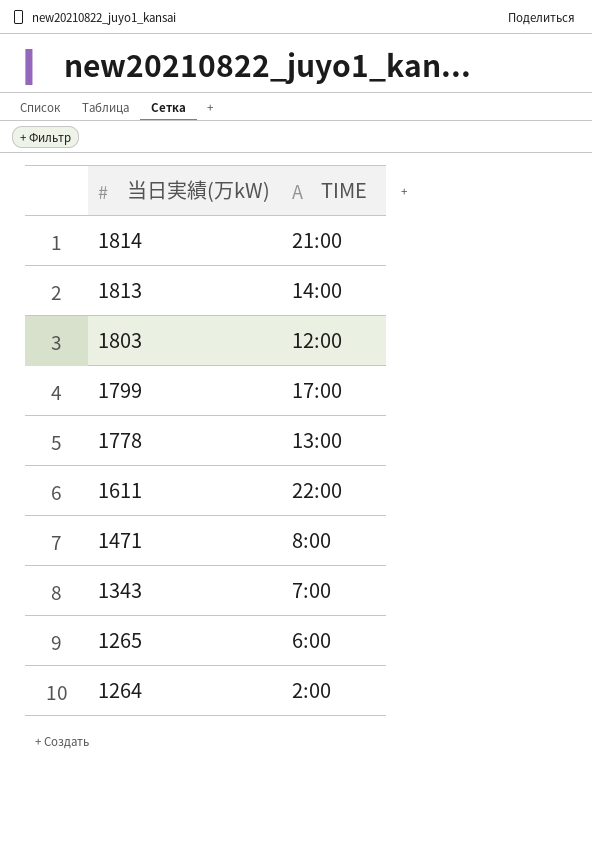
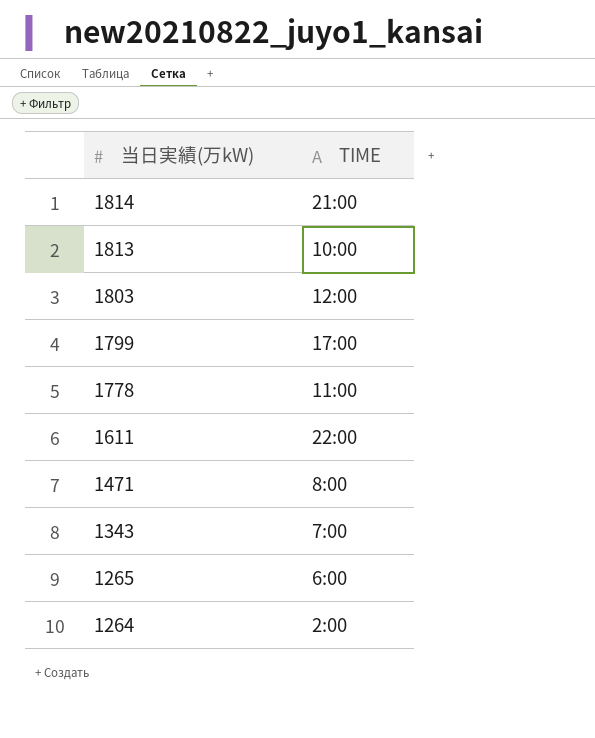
1813 | TIME: 14:00 -> 10:00
1778 | TIME: 13:00 -> 11:00

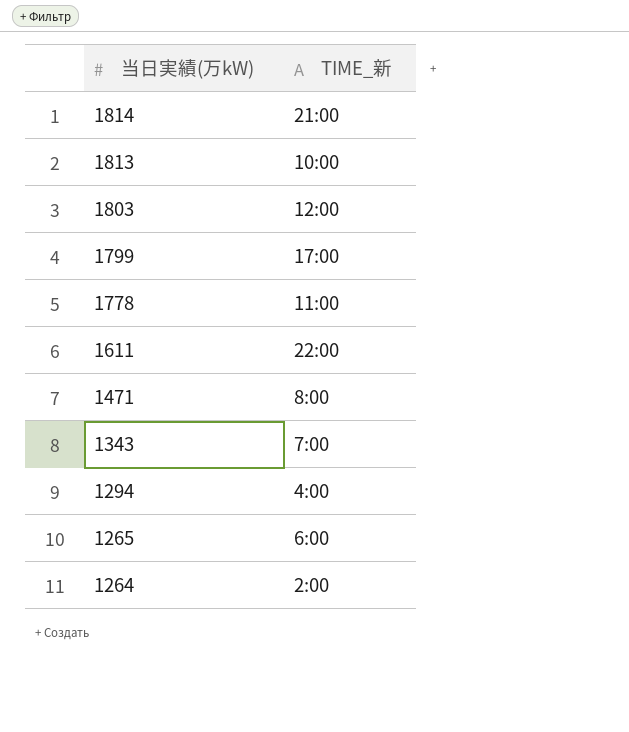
column name: TIME -> TIME_新
row 1294: none -> 4:00

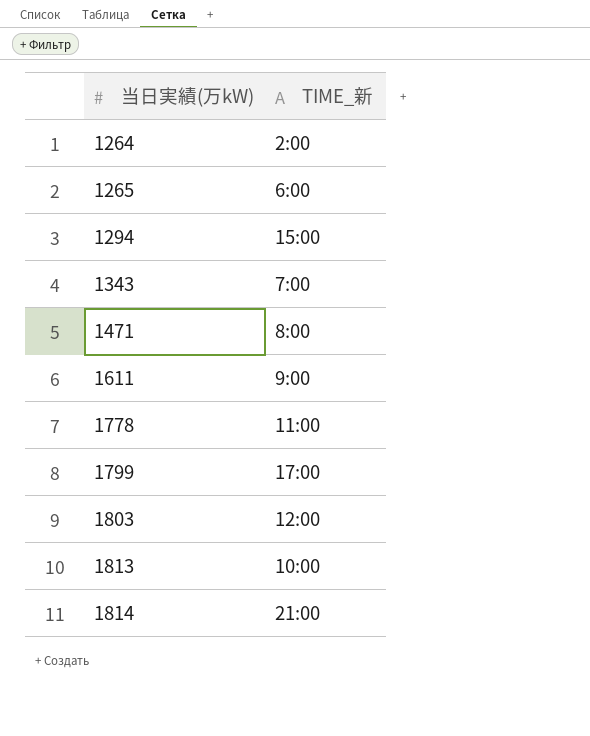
row order: 当日実績(万kW) descending -> 当日実績(万kW) ascending
1294 | TIME_新: 4:00 -> 15:00
1611 | TIME_新: 22:00 -> 9:00

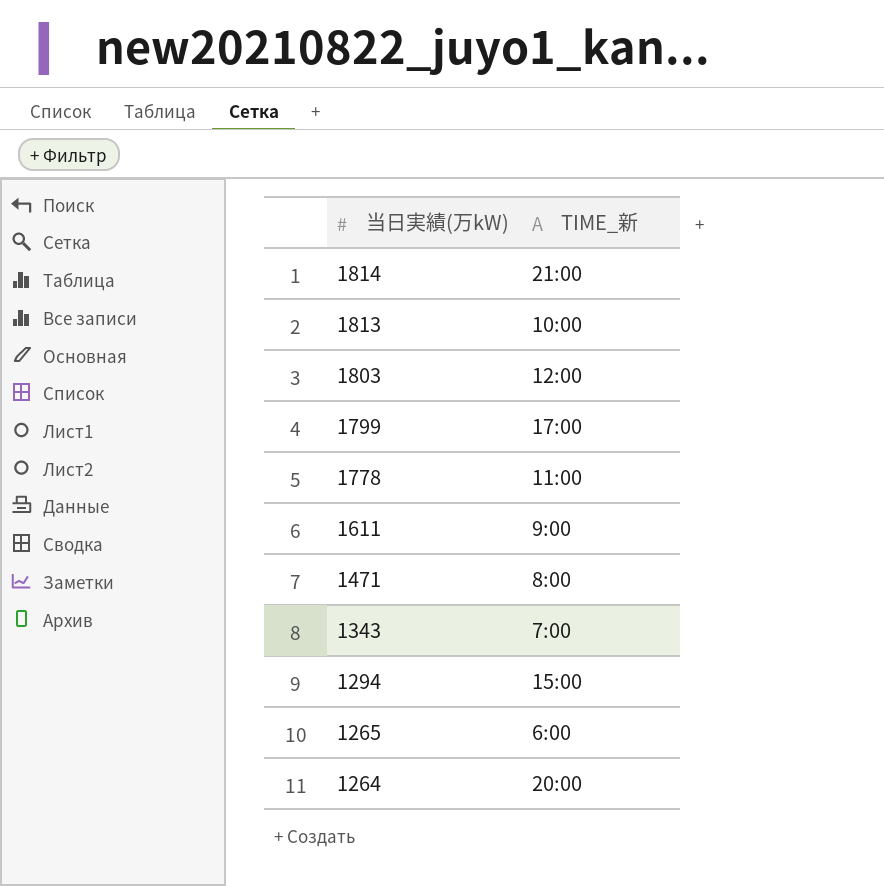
row order: 当日実績(万kW) ascending -> 当日実績(万kW) descending
1264 | TIME_新: 2:00 -> 20:00

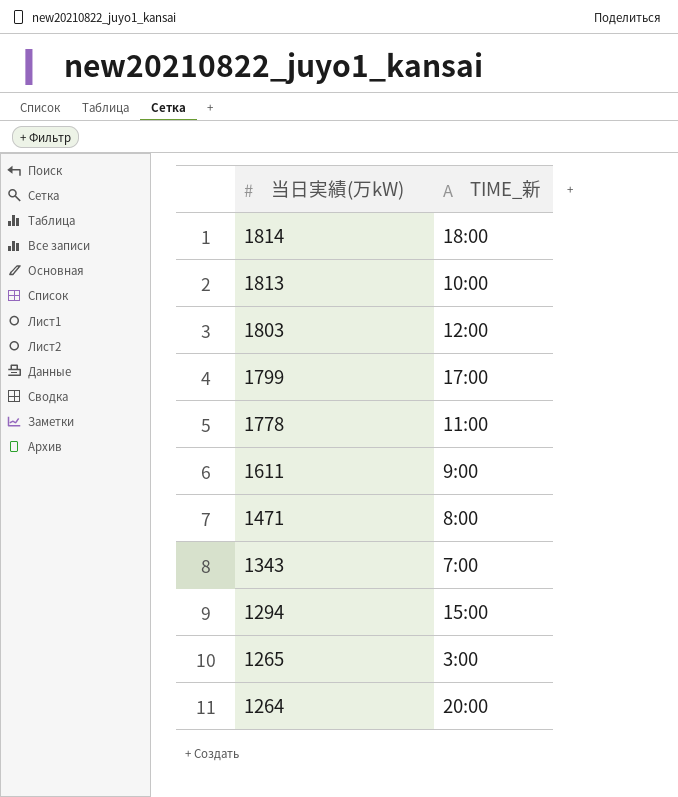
1814 | TIME_新: 21:00 -> 18:00
1265 | TIME_新: 6:00 -> 3:00

